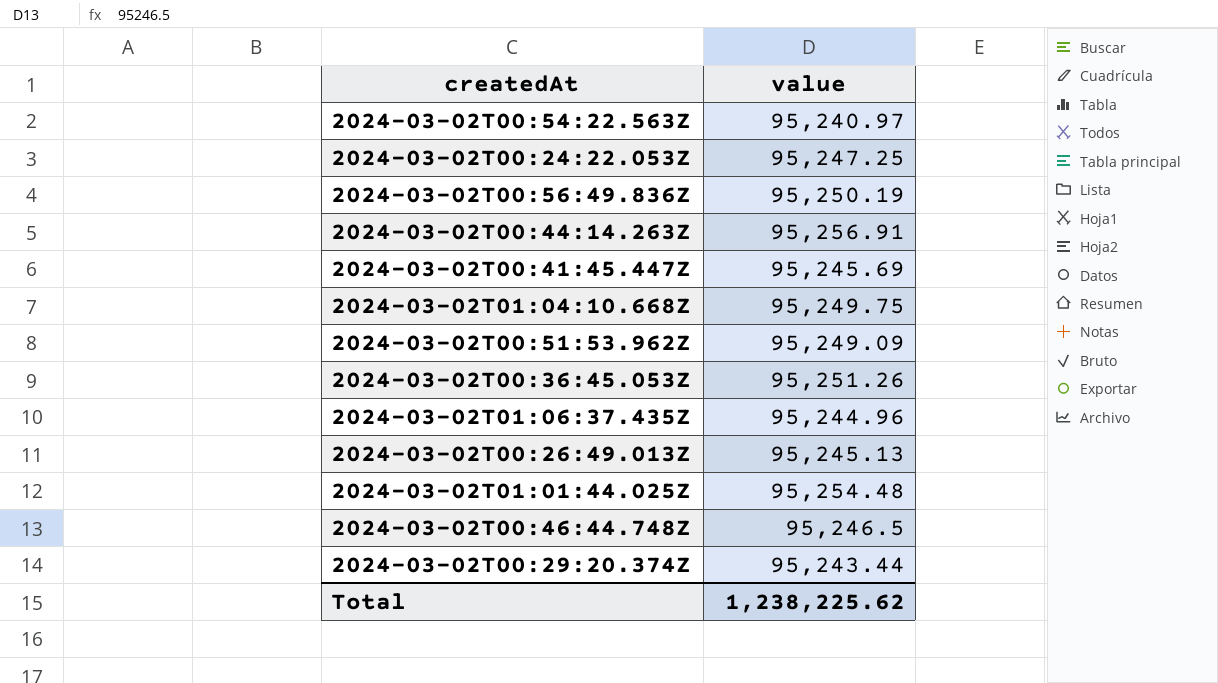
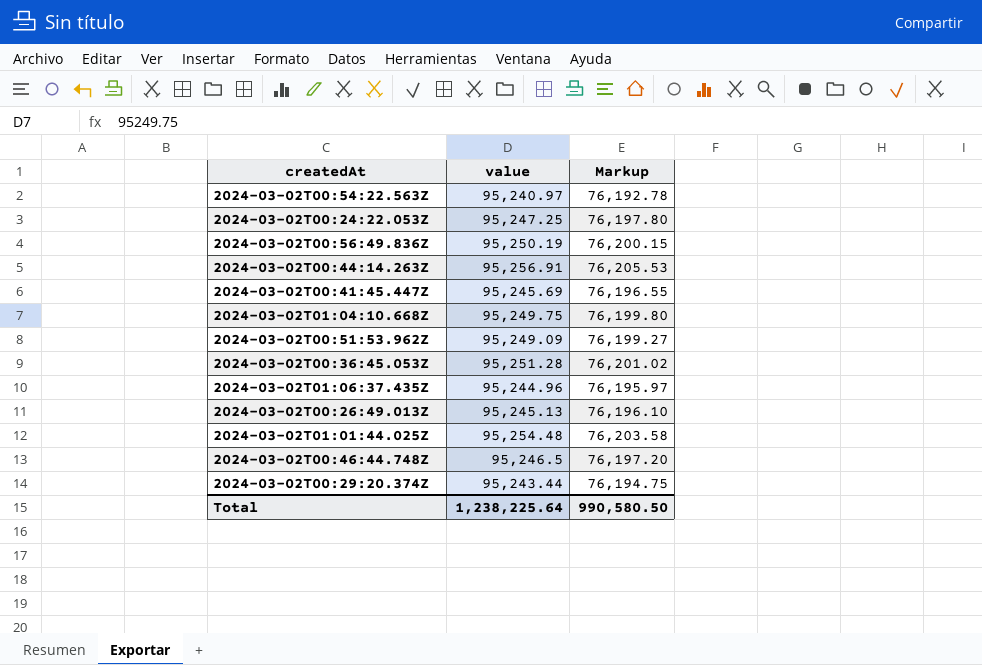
column Markup | formula: none -> [value] * 0.8
2024-03-02T00:36:45.053Z | value: 95,251.26 -> 95,251.28
Total | value: 1,238,225.62 -> 1,238,225.64

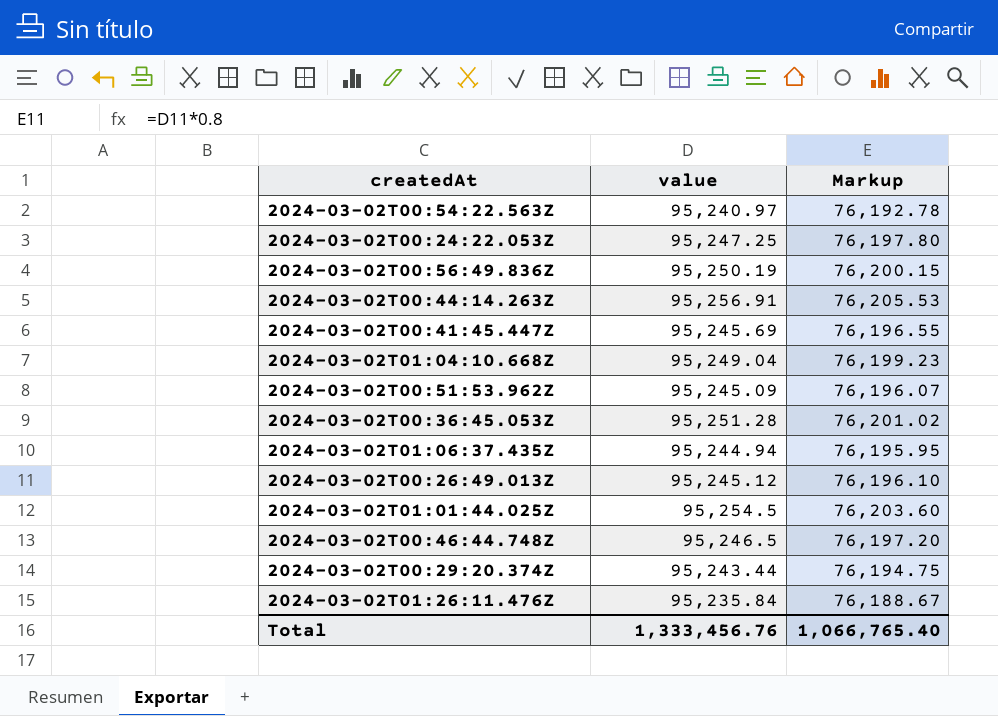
2024-03-02T01:04:10.668Z | value: 95,249.75 -> 95,249.04
2024-03-02T01:04:10.668Z | Markup: 76,199.80 -> 76,199.23
2024-03-02T00:51:53.962Z | value: 95,249.09 -> 95,245.09
2024-03-02T00:51:53.962Z | Markup: 76,199.27 -> 76,196.07
2024-03-02T01:06:37.435Z | value: 95,244.96 -> 95,244.94
2024-03-02T01:06:37.435Z | Markup: 76,195.97 -> 76,195.95
2024-03-02T00:26:49.013Z | value: 95,245.13 -> 95,245.12
2024-03-02T01:01:44.025Z | value: 95,254.48 -> 95,254.5
2024-03-02T01:01:44.025Z | Markup: 76,203.58 -> 76,203.60
row 2024-03-02T01:26:11.476Z: none -> 95,235.84 | 76,188.67
Total | value: 1,238,225.64 -> 1,333,456.76
Total | Markup: 990,580.50 -> 1,066,765.40

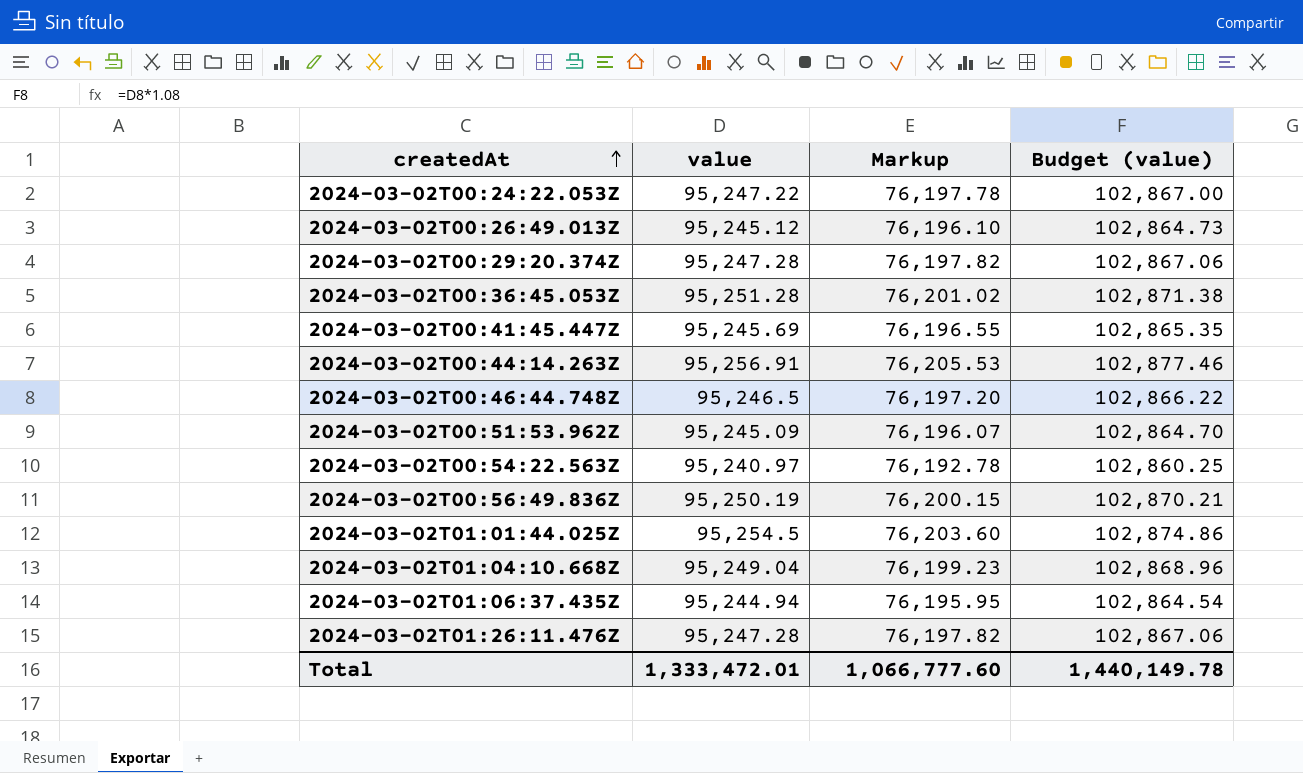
row order: none -> createdAt ascending
column Budget (value) | formula: none -> [value] * 1.08
2024-03-02T00:24:22.053Z | value: 95,247.25 -> 95,247.22
2024-03-02T00:24:22.053Z | Markup: 76,197.80 -> 76,197.78
2024-03-02T00:29:20.374Z | value: 95,243.44 -> 95,247.28
2024-03-02T00:29:20.374Z | Markup: 76,194.75 -> 76,197.82
2024-03-02T01:26:11.476Z | value: 95,235.84 -> 95,247.28
2024-03-02T01:26:11.476Z | Markup: 76,188.67 -> 76,197.82
Total | value: 1,333,456.76 -> 1,333,472.01
Total | Markup: 1,066,765.40 -> 1,066,777.60

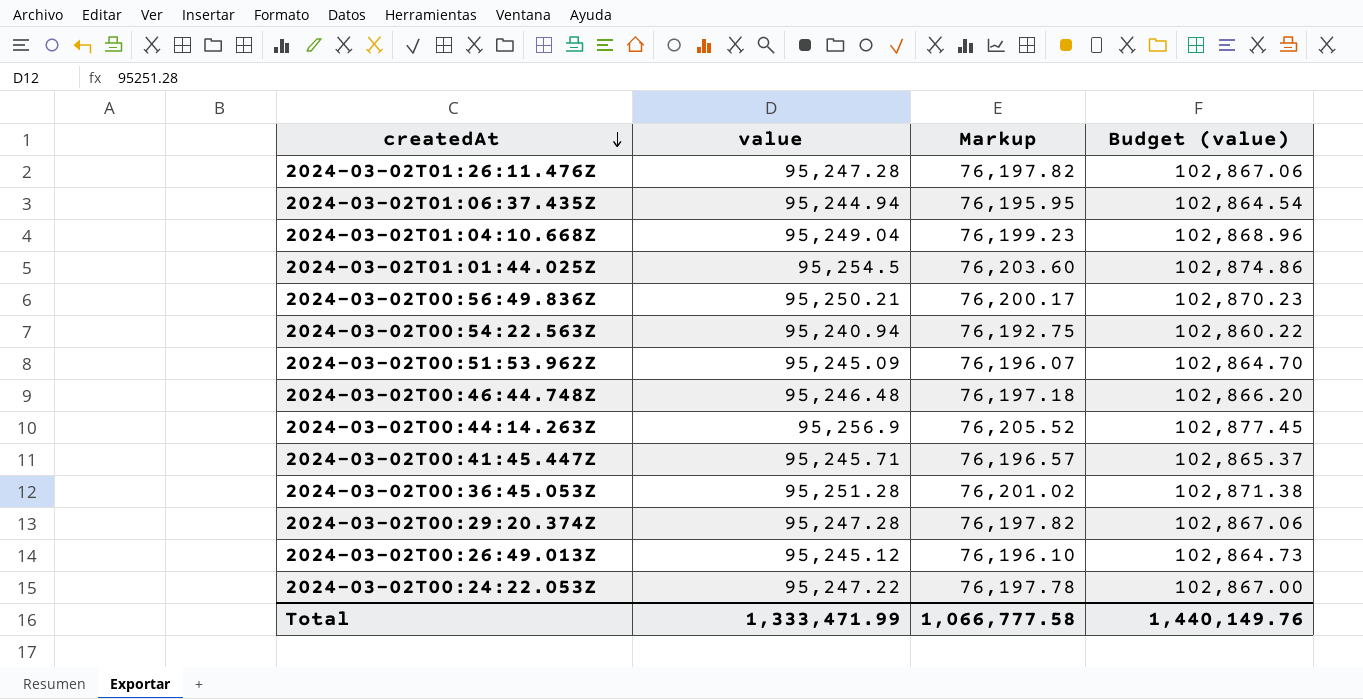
row order: createdAt ascending -> createdAt descending
2024-03-02T00:56:49.836Z | value: 95,250.19 -> 95,250.21
2024-03-02T00:56:49.836Z | Markup: 76,200.15 -> 76,200.17
2024-03-02T00:56:49.836Z | Budget (value): 102,870.21 -> 102,870.23
2024-03-02T00:54:22.563Z | value: 95,240.97 -> 95,240.94
2024-03-02T00:54:22.563Z | Markup: 76,192.78 -> 76,192.75
2024-03-02T00:54:22.563Z | Budget (value): 102,860.25 -> 102,860.22
2024-03-02T00:46:44.748Z | value: 95,246.5 -> 95,246.48
2024-03-02T00:46:44.748Z | Markup: 76,197.20 -> 76,197.18
2024-03-02T00:46:44.748Z | Budget (value): 102,866.22 -> 102,866.20
2024-03-02T00:44:14.263Z | value: 95,256.91 -> 95,256.9
2024-03-02T00:44:14.263Z | Markup: 76,205.53 -> 76,205.52
2024-03-02T00:44:14.263Z | Budget (value): 102,877.46 -> 102,877.45
2024-03-02T00:41:45.447Z | value: 95,245.69 -> 95,245.71
2024-03-02T00:41:45.447Z | Markup: 76,196.55 -> 76,196.57
2024-03-02T00:41:45.447Z | Budget (value): 102,865.35 -> 102,865.37
Total | value: 1,333,472.01 -> 1,333,471.99
Total | Markup: 1,066,777.60 -> 1,066,777.58
Total | Budget (value): 1,440,149.78 -> 1,440,149.76

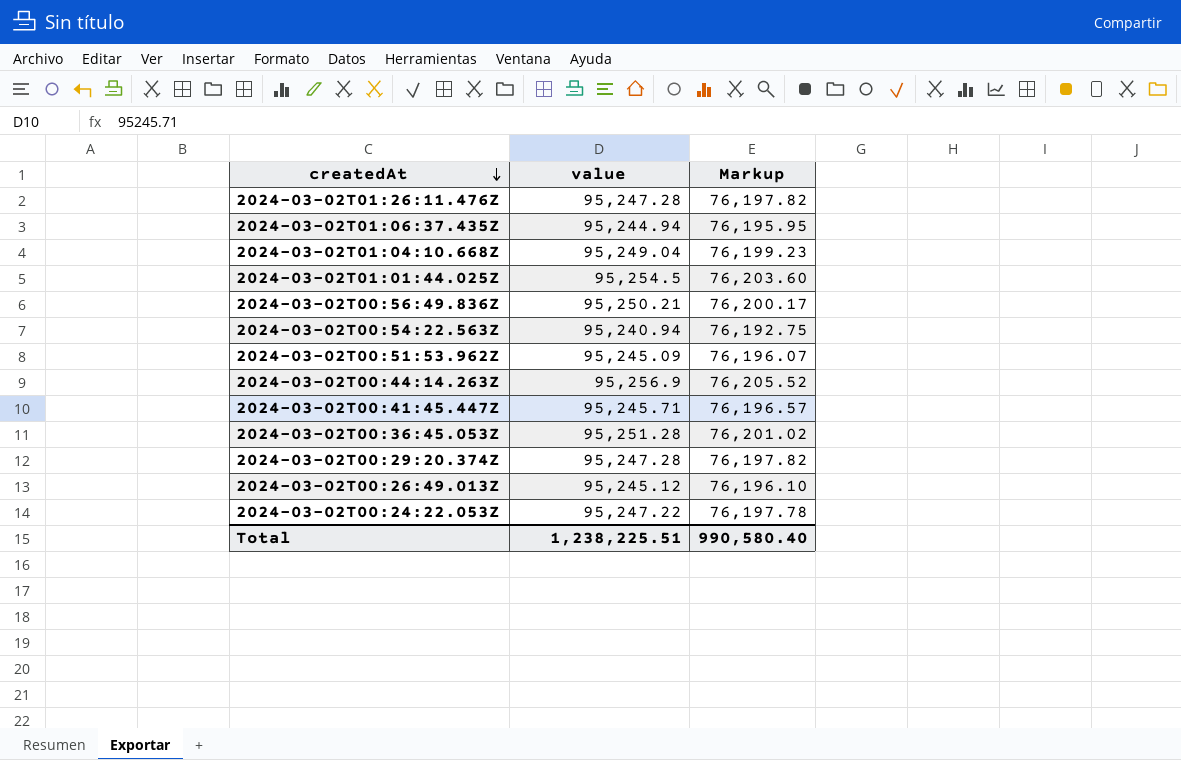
column Budget (value) | formula: [value] * 1.08 -> none
row 2024-03-02T00:46:44.748Z: 95,246.48 | 76,197.18 | 102,866.20 -> none
Total | value: 1,333,471.99 -> 1,238,225.51
Total | Markup: 1,066,777.58 -> 990,580.40

